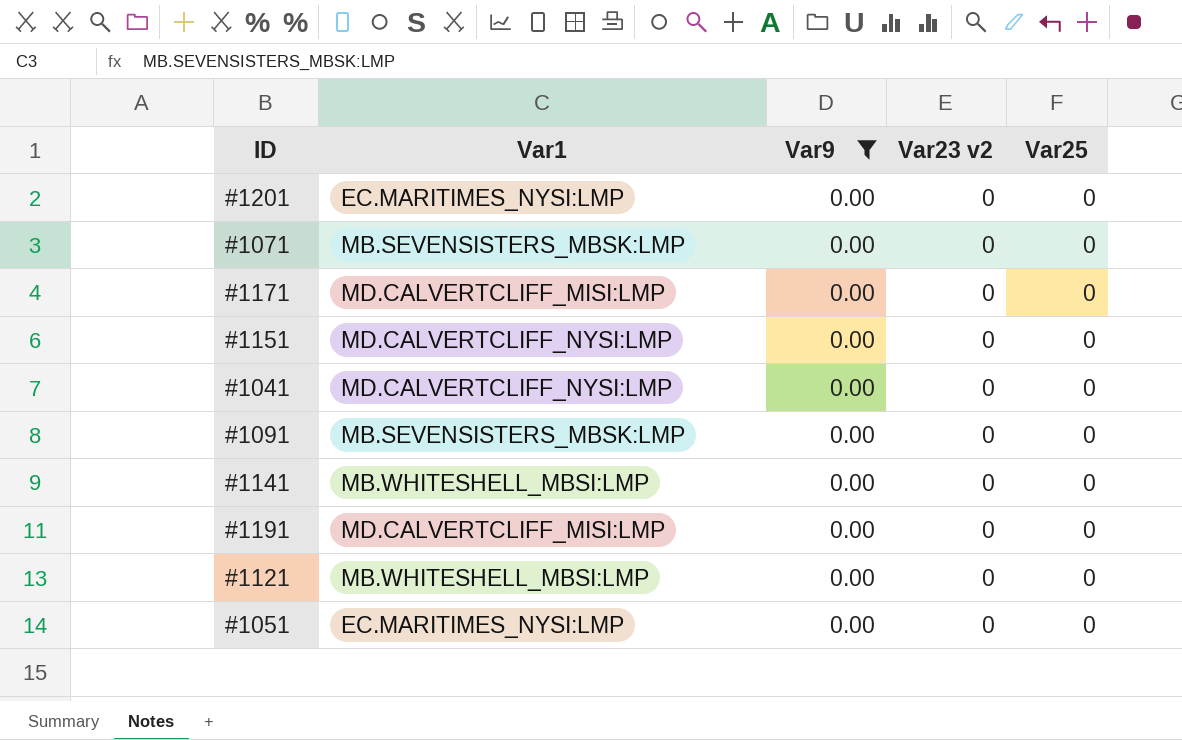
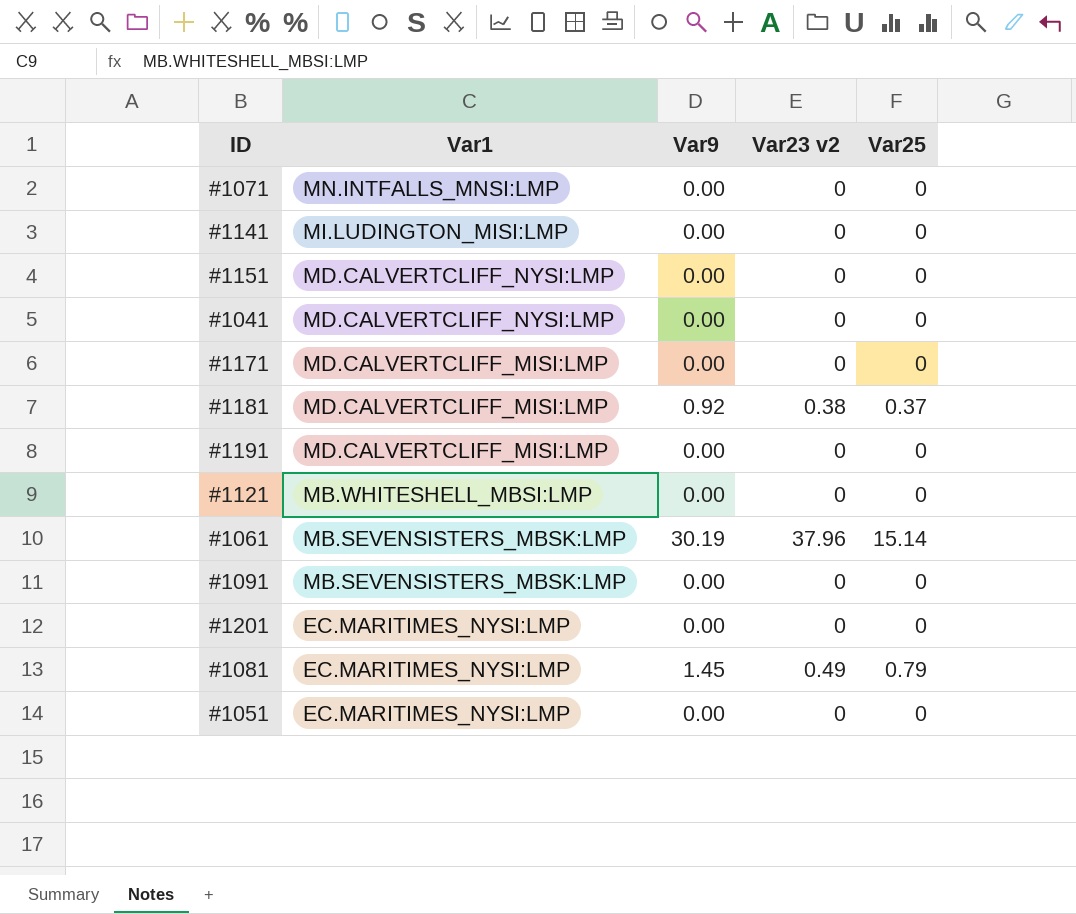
filter: Var9 = 0.00 -> none
row order: none -> Var1 descending
#1071 | Var1: MB.SEVENSISTERS_MBSK:LMP -> MN.INTFALLS_MNSI:LMP
#1141 | Var1: MB.WHITESHELL_MBSI:LMP -> MI.LUDINGTON_MISI:LMP

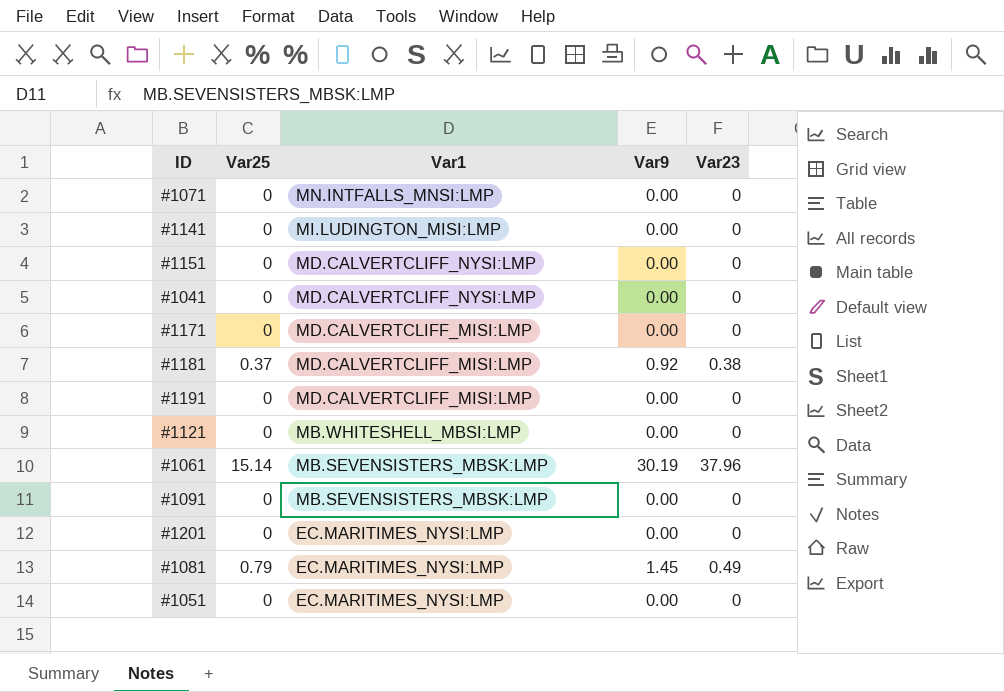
column Var25 | position: 5 -> 2
column name: Var23 v2 -> Var23

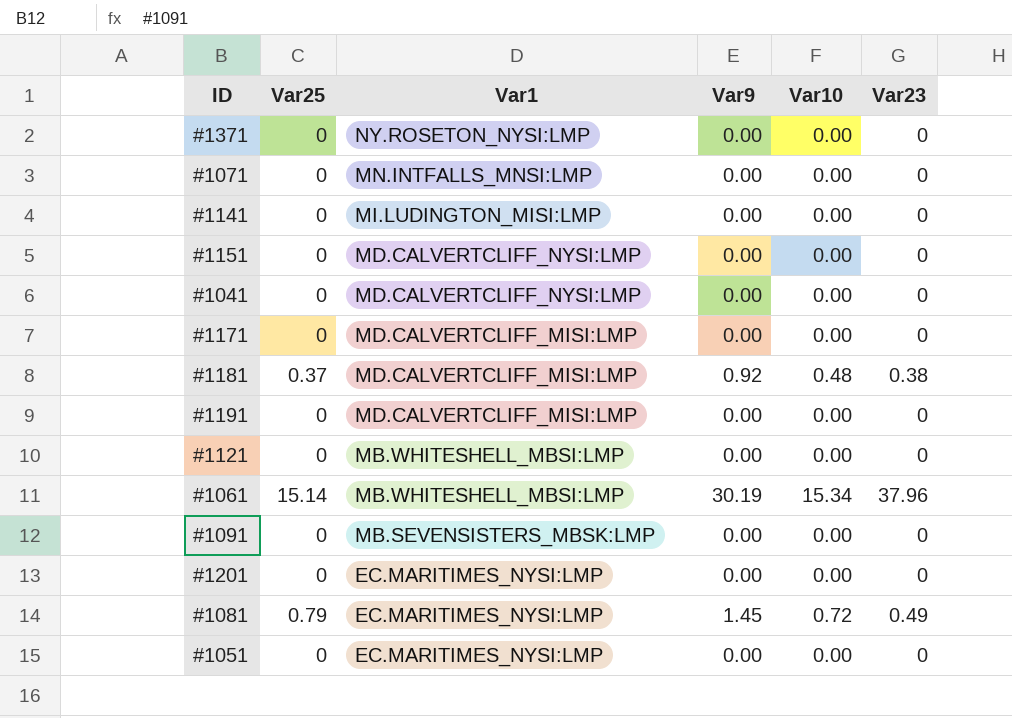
column Var10 | position: none -> 5
row #1371: none -> 0 | NY.ROSETON_NYSI:LMP | 0.00 | 0.00 | 0
#1061 | Var1: MB.SEVENSISTERS_MBSK:LMP -> MB.WHITESHELL_MBSI:LMP

